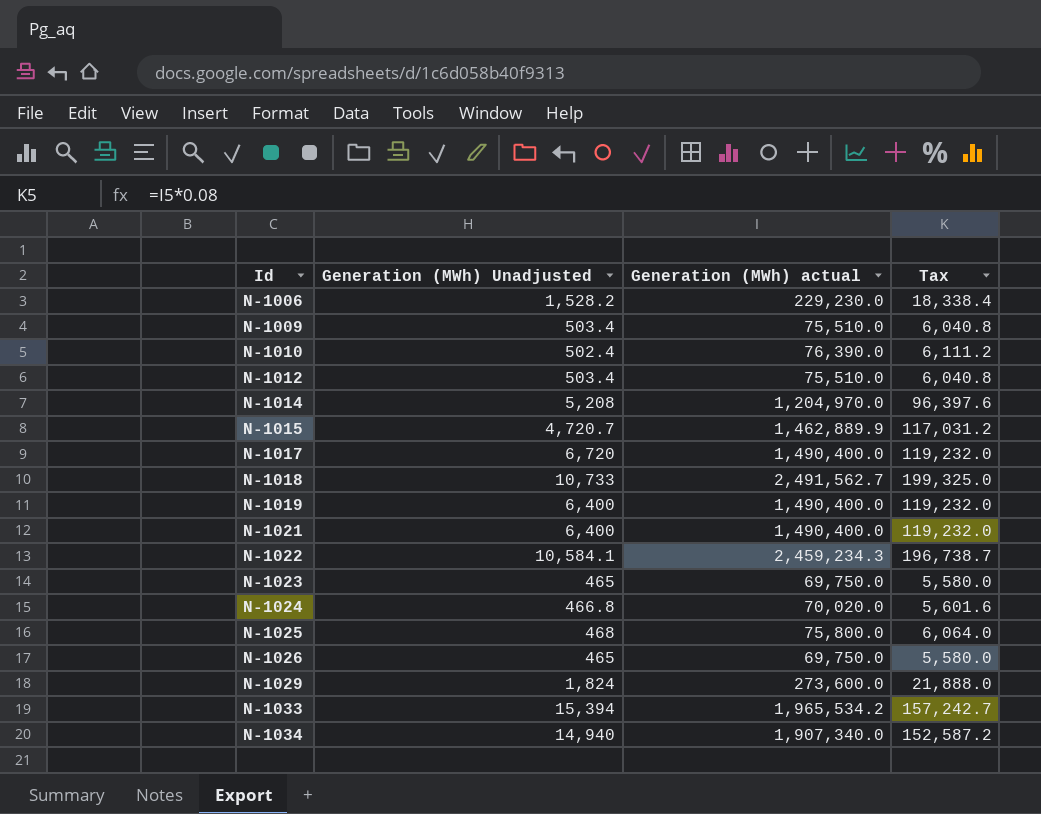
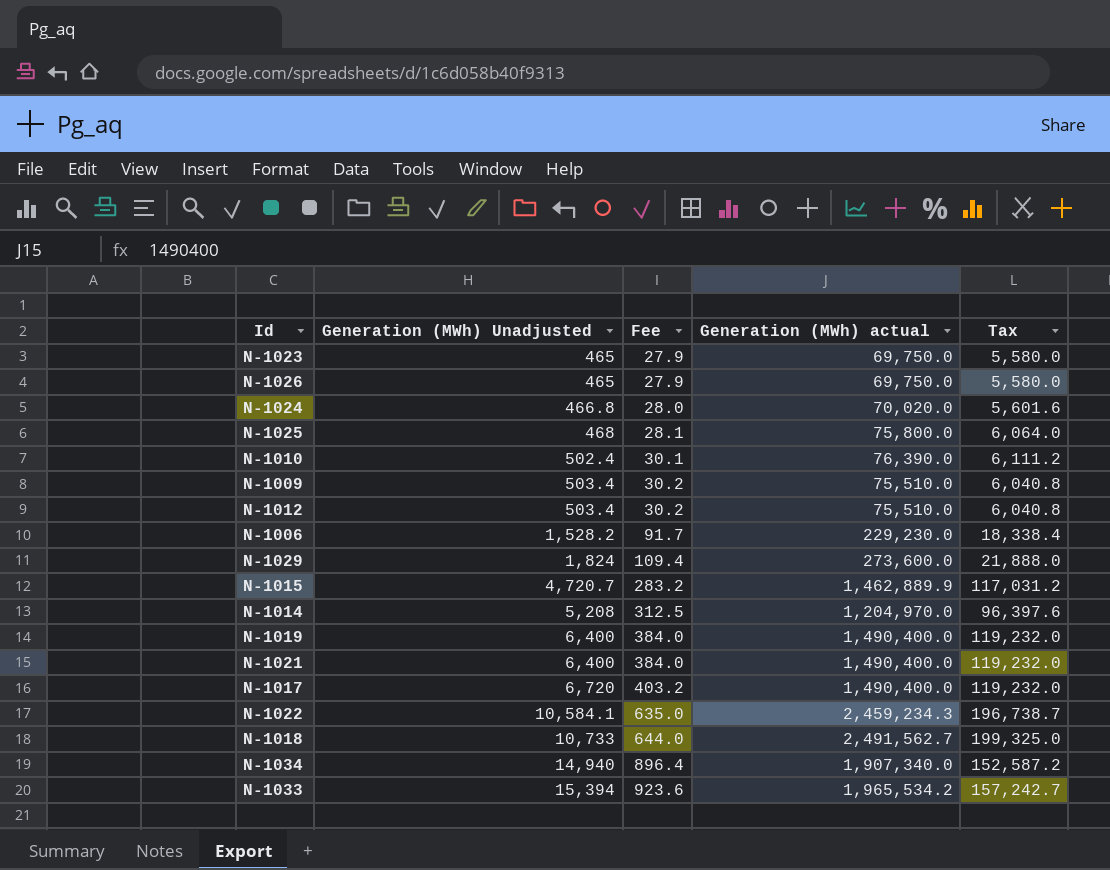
row order: Id ascending -> Generation (MWh) Unadjusted ascending
column Fee | formula: none -> [Generation (MWh) Unadjusted] * 0.06

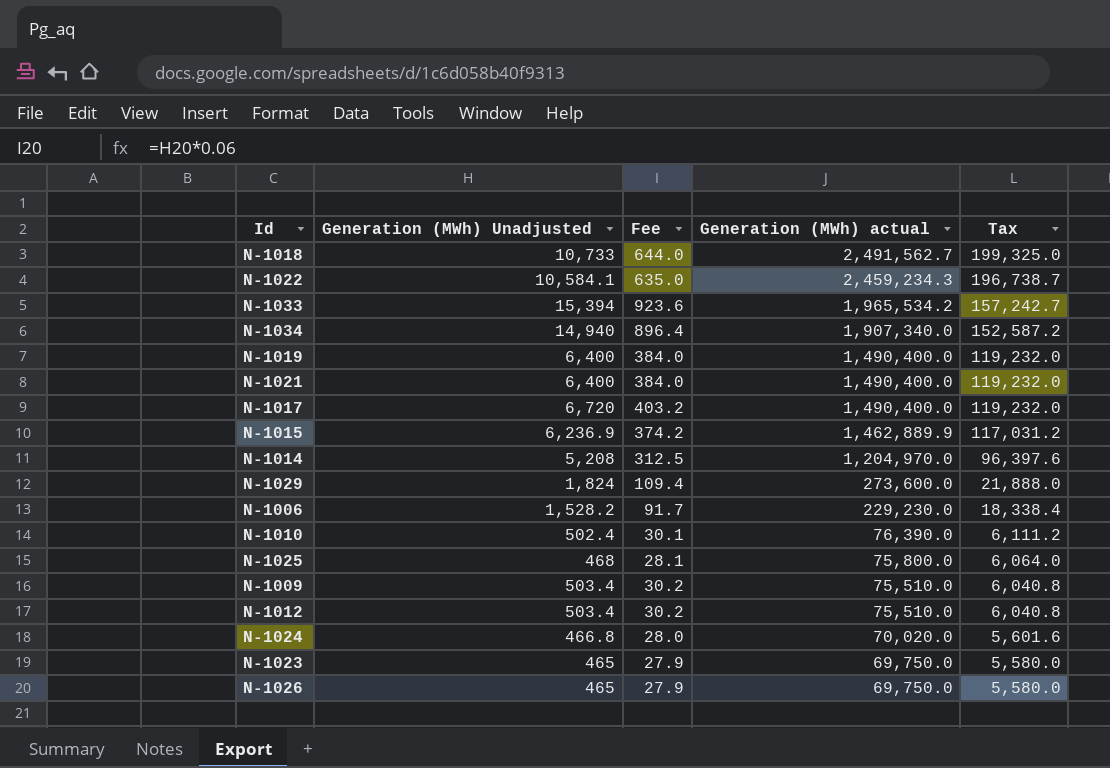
row order: Generation (MWh) Unadjusted ascending -> Generation (MWh) actual descending
N-1015 | Generation (MWh) Unadjusted: 4,720.7 -> 6,236.9
N-1015 | Fee: 283.2 -> 374.2

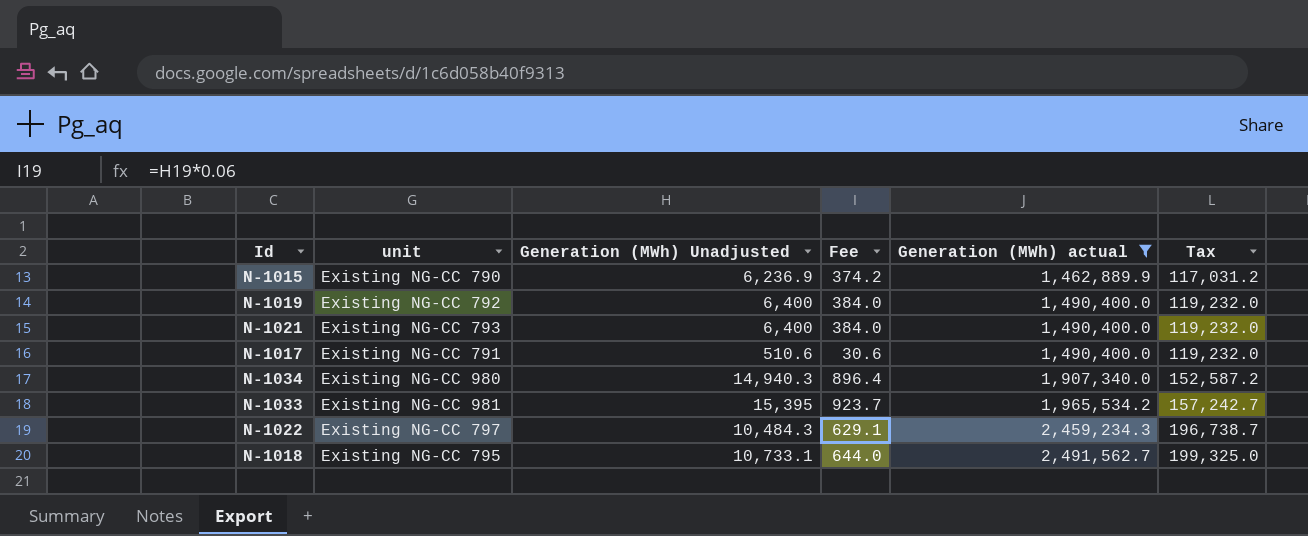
filter: none -> Generation (MWh) actual >= 1,462,889.9
row order: Generation (MWh) actual descending -> Generation (MWh) actual ascending
column unit | position: none -> 2
N-1017 | Generation (MWh) Unadjusted: 6,720 -> 510.6
N-1017 | Fee: 403.2 -> 30.6
N-1034 | Generation (MWh) Unadjusted: 14,940 -> 14,940.3
N-1033 | Generation (MWh) Unadjusted: 15,394 -> 15,395
N-1033 | Fee: 923.6 -> 923.7
N-1022 | Generation (MWh) Unadjusted: 10,584.1 -> 10,484.3
N-1022 | Fee: 635.0 -> 629.1
N-1018 | Generation (MWh) Unadjusted: 10,733 -> 10,733.1

